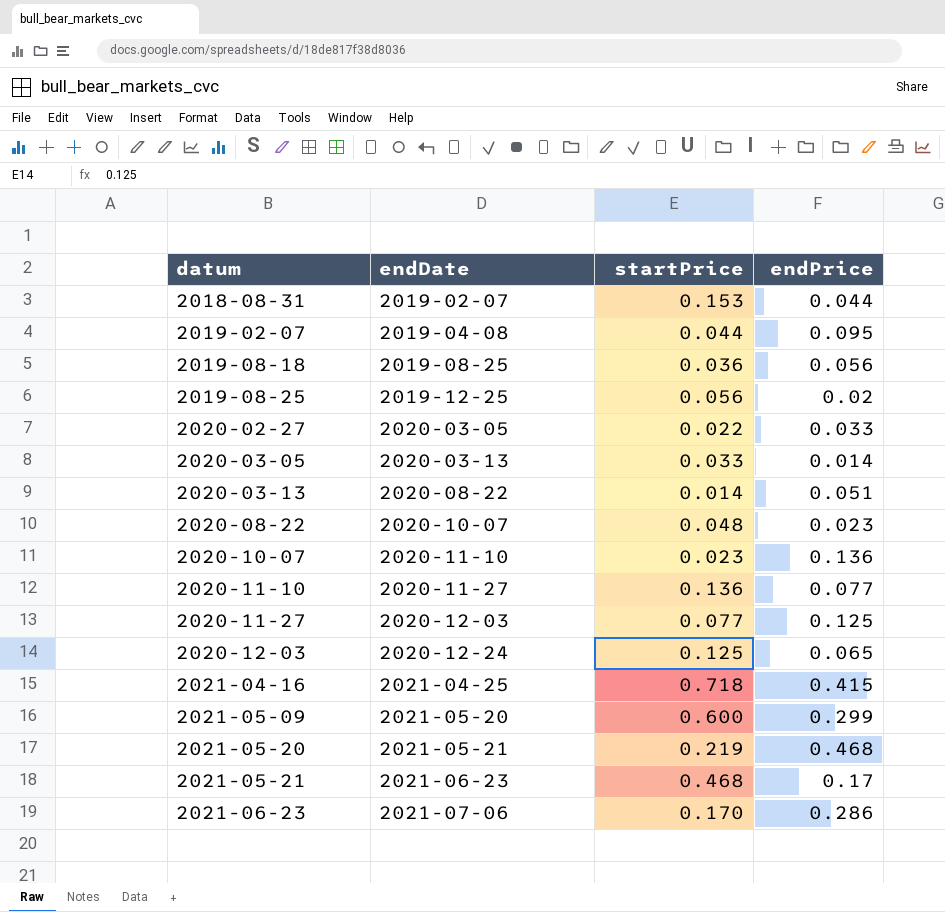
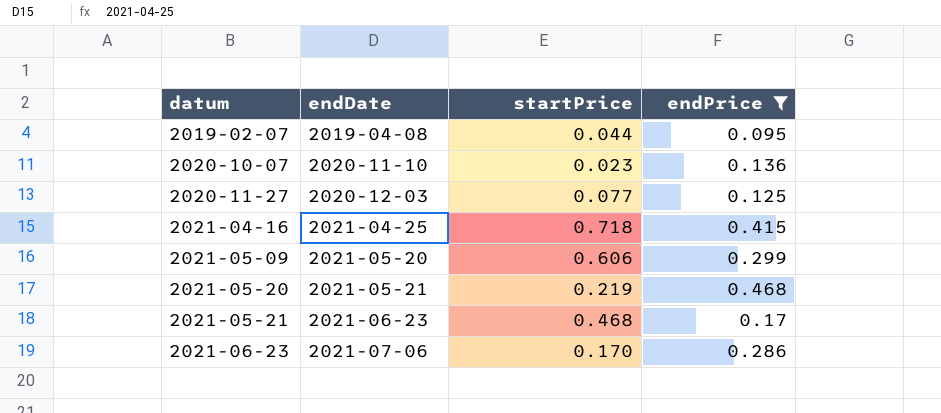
filter: none -> endPrice >= 0.095
2021-05-09 | startPrice: 0.600 -> 0.606

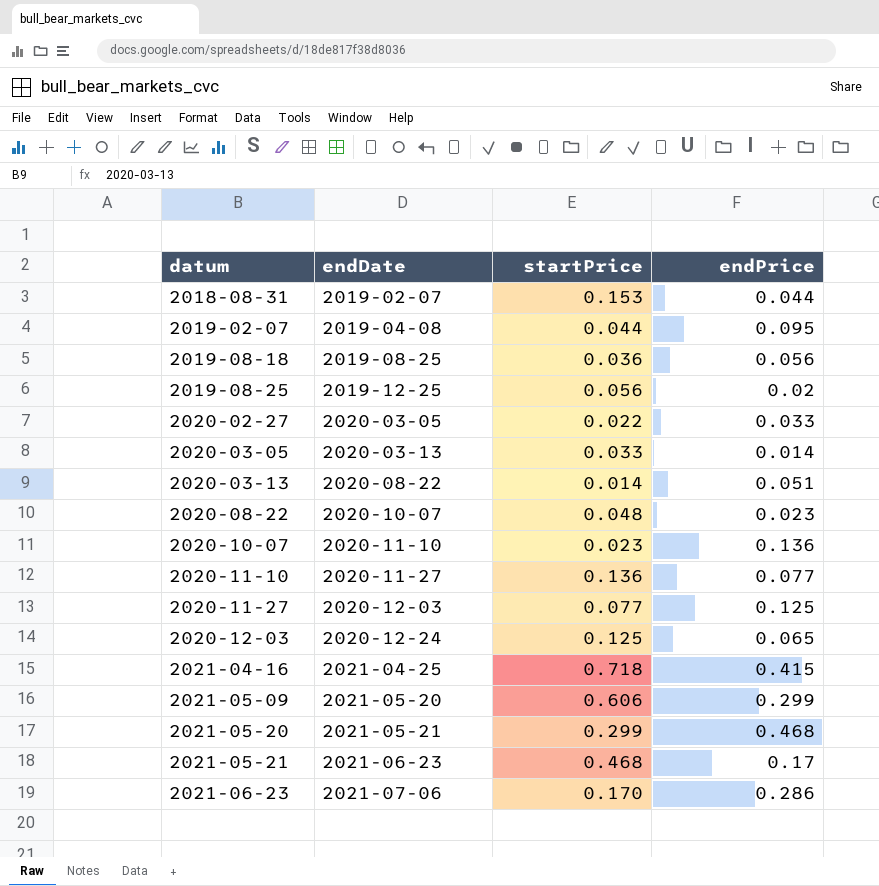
filter: endPrice >= 0.095 -> none
2021-05-20 | startPrice: 0.219 -> 0.299

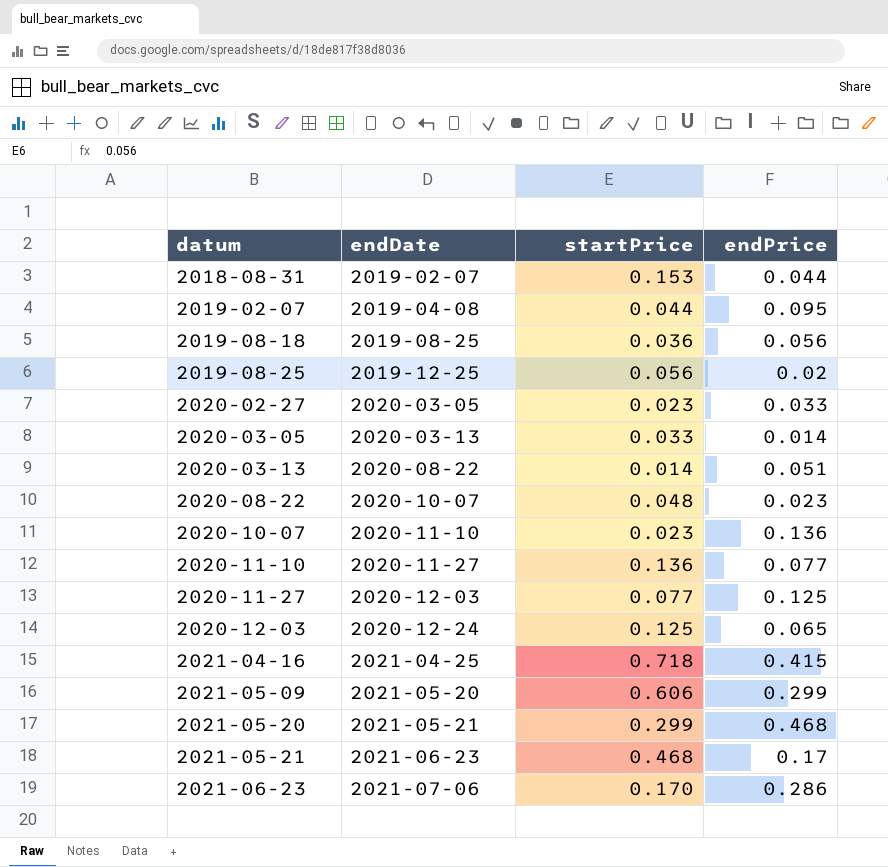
2020-02-27 | startPrice: 0.022 -> 0.023

